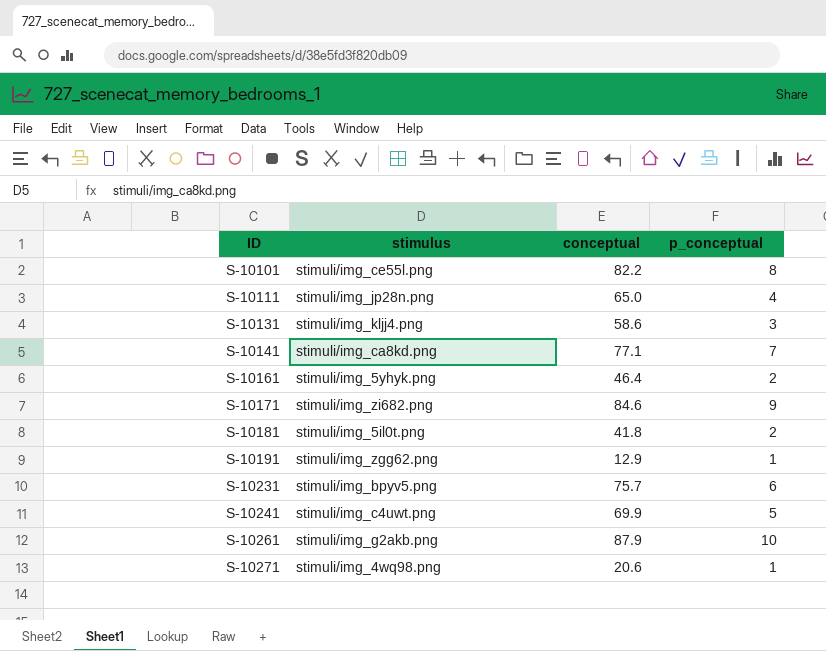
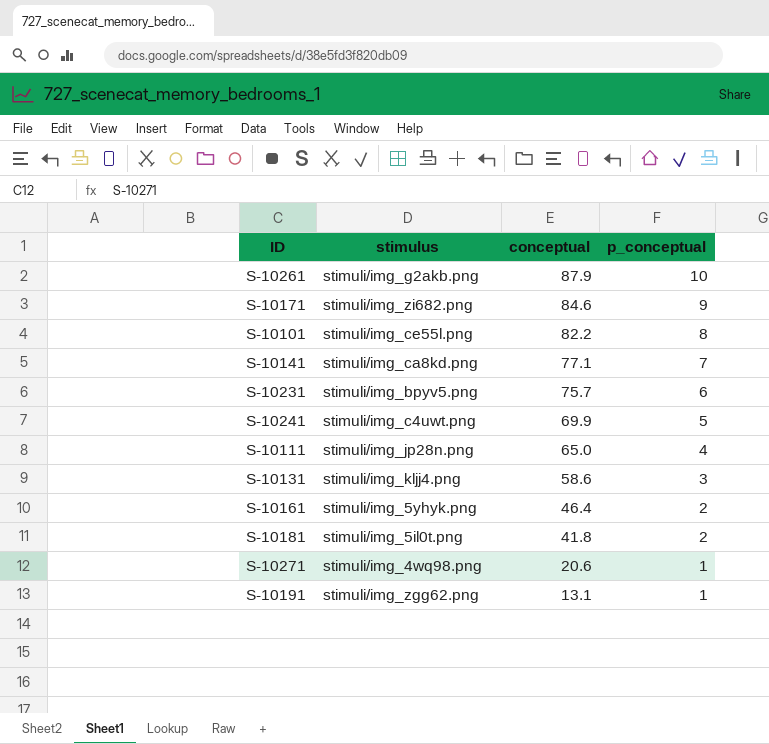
row order: ID ascending -> conceptual descending
S-10191 | conceptual: 12.9 -> 13.1

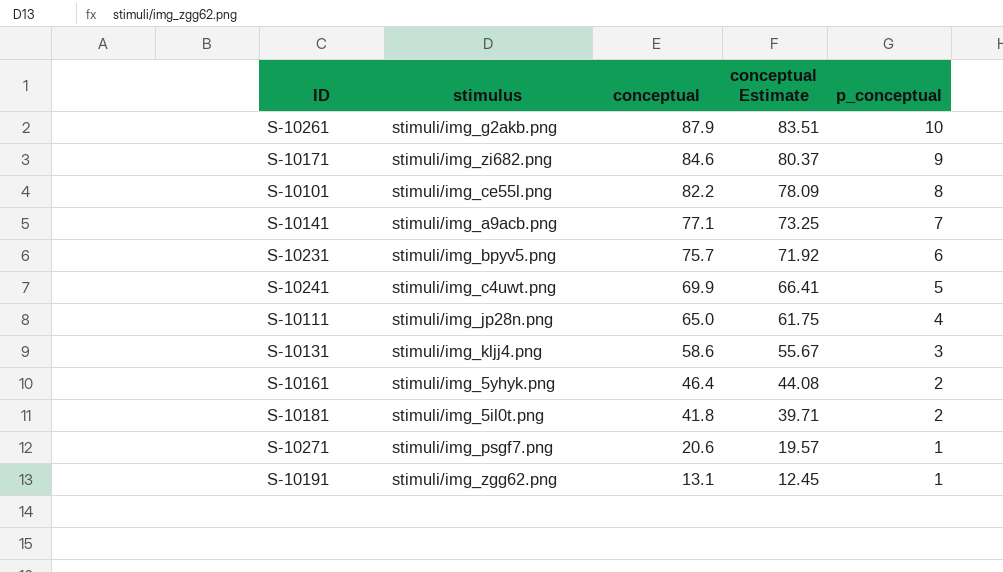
column conceptual Estimate | formula: none -> [conceptual] * 0.95
S-10141 | stimulus: stimuli/img_ca8kd.png -> stimuli/img_a9acb.png
S-10271 | stimulus: stimuli/img_4wq98.png -> stimuli/img_psgf7.png

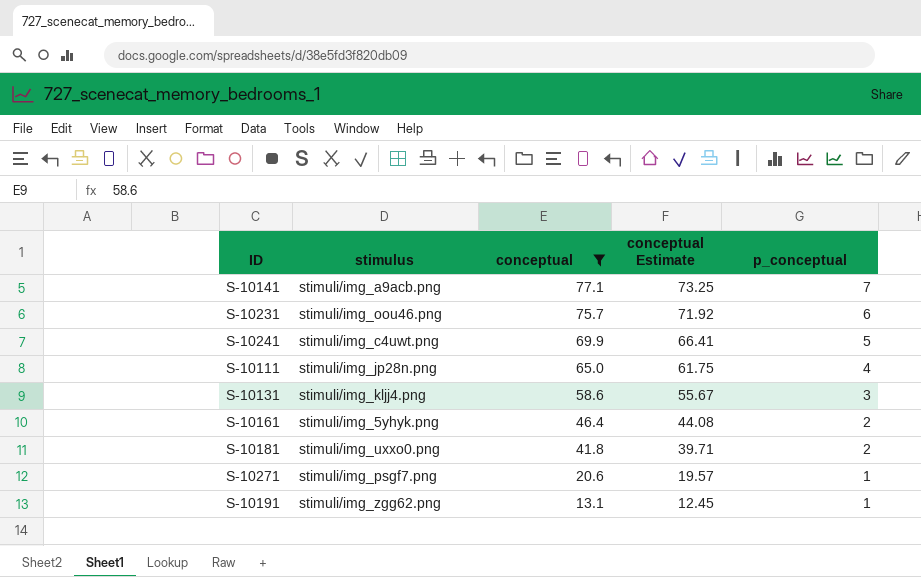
filter: none -> conceptual <= 77.1
S-10231 | stimulus: stimuli/img_bpyv5.png -> stimuli/img_oou46.png
S-10181 | stimulus: stimuli/img_5il0t.png -> stimuli/img_uxxo0.png

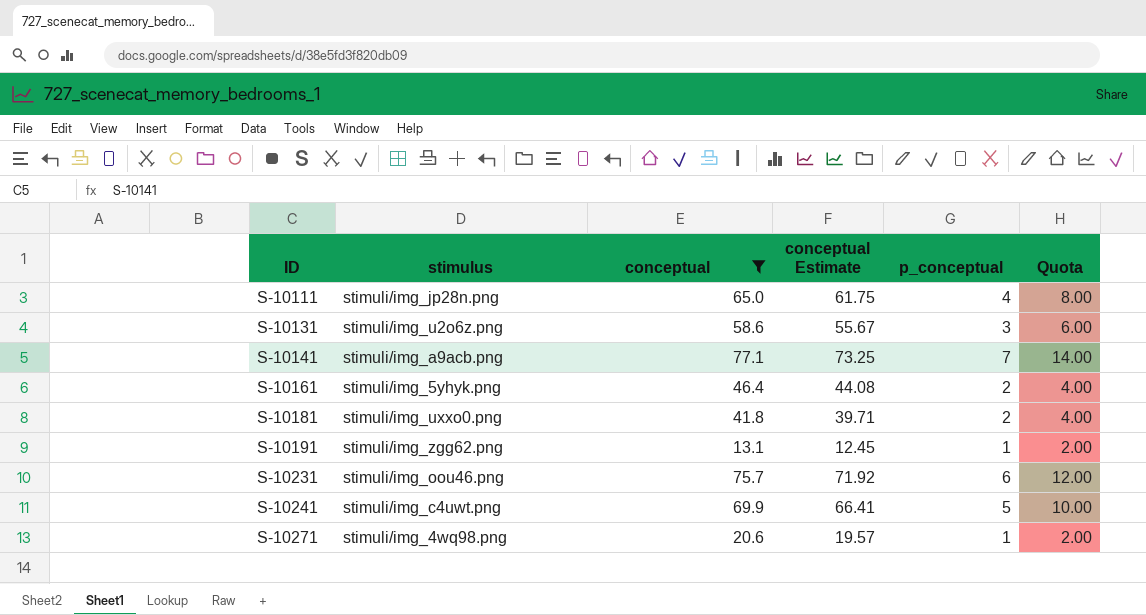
row order: conceptual descending -> ID ascending
column Quota | formula: none -> [p_conceptual] * 2
S-10131 | stimulus: stimuli/img_kljj4.png -> stimuli/img_u2o6z.png
S-10271 | stimulus: stimuli/img_psgf7.png -> stimuli/img_4wq98.png

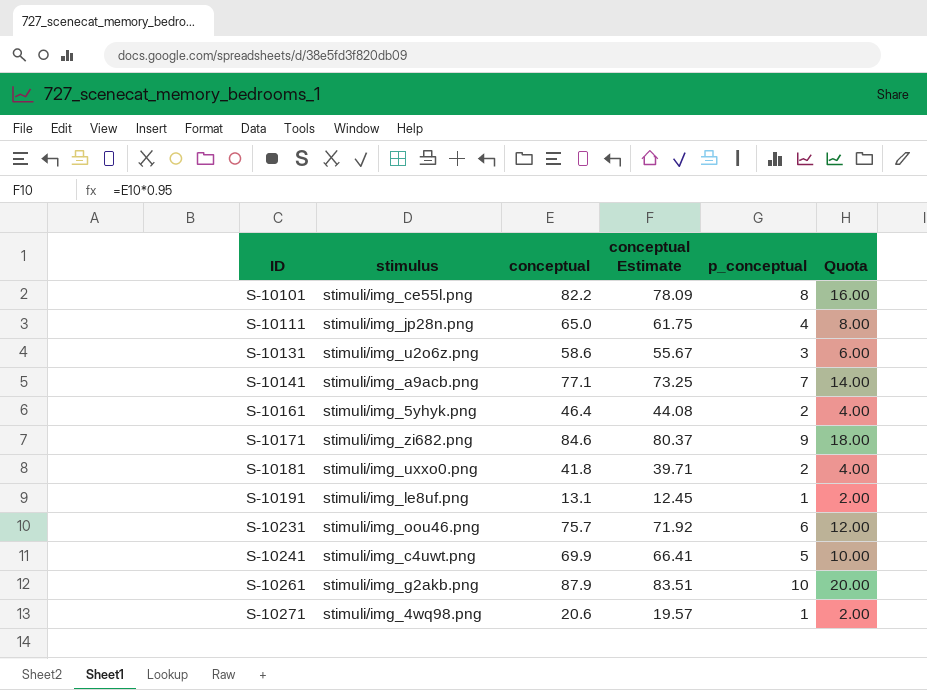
filter: conceptual <= 77.1 -> none
S-10191 | stimulus: stimuli/img_zgg62.png -> stimuli/img_le8uf.png

